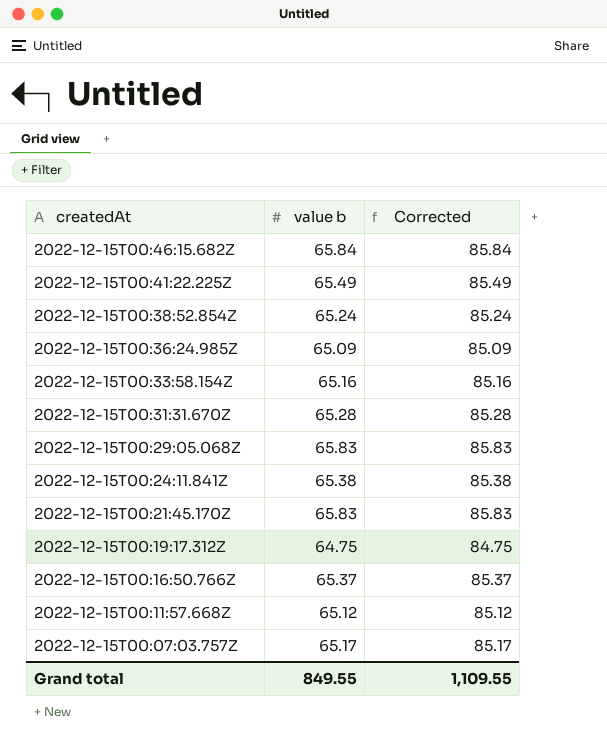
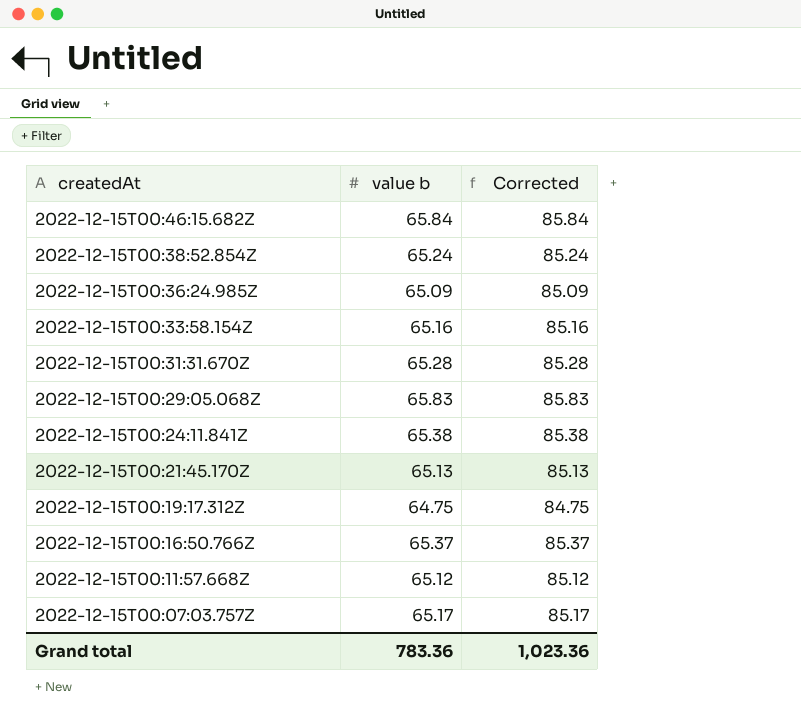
row 2022-12-15T00:41:22.225Z: 65.49 | 85.49 -> none
2022-12-15T00:21:45.170Z | value b: 65.83 -> 65.13
2022-12-15T00:21:45.170Z | Corrected: 85.83 -> 85.13
Grand total | value b: 849.55 -> 783.36
Grand total | Corrected: 1,109.55 -> 1,023.36

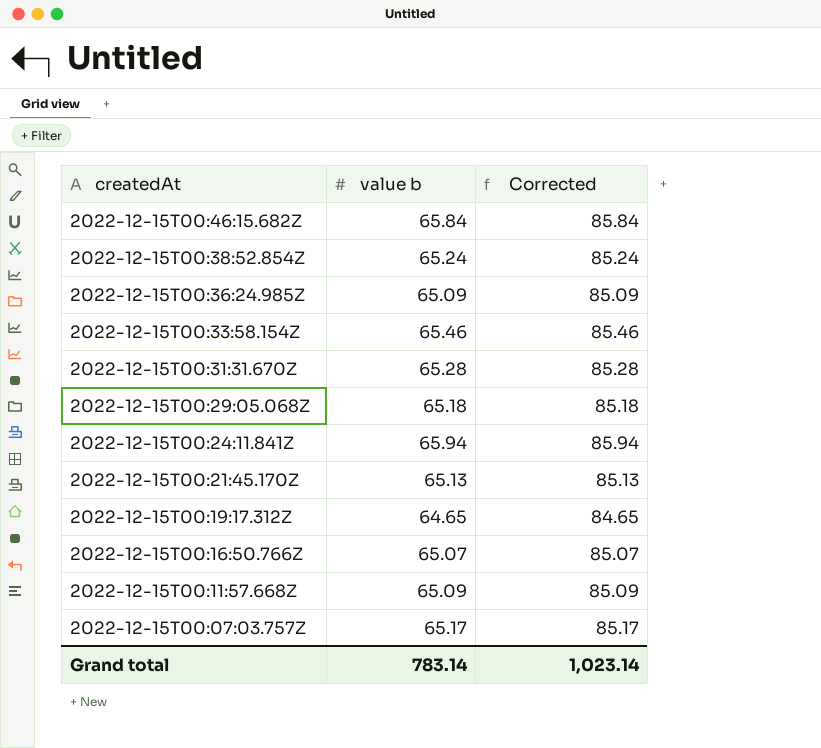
2022-12-15T00:33:58.154Z | value b: 65.16 -> 65.46
2022-12-15T00:33:58.154Z | Corrected: 85.16 -> 85.46
2022-12-15T00:29:05.068Z | value b: 65.83 -> 65.18
2022-12-15T00:29:05.068Z | Corrected: 85.83 -> 85.18
2022-12-15T00:24:11.841Z | value b: 65.38 -> 65.94
2022-12-15T00:24:11.841Z | Corrected: 85.38 -> 85.94
2022-12-15T00:19:17.312Z | value b: 64.75 -> 64.65
2022-12-15T00:19:17.312Z | Corrected: 84.75 -> 84.65
2022-12-15T00:16:50.766Z | value b: 65.37 -> 65.07
2022-12-15T00:16:50.766Z | Corrected: 85.37 -> 85.07
2022-12-15T00:11:57.668Z | value b: 65.12 -> 65.09
2022-12-15T00:11:57.668Z | Corrected: 85.12 -> 85.09
Grand total | value b: 783.36 -> 783.14
Grand total | Corrected: 1,023.36 -> 1,023.14

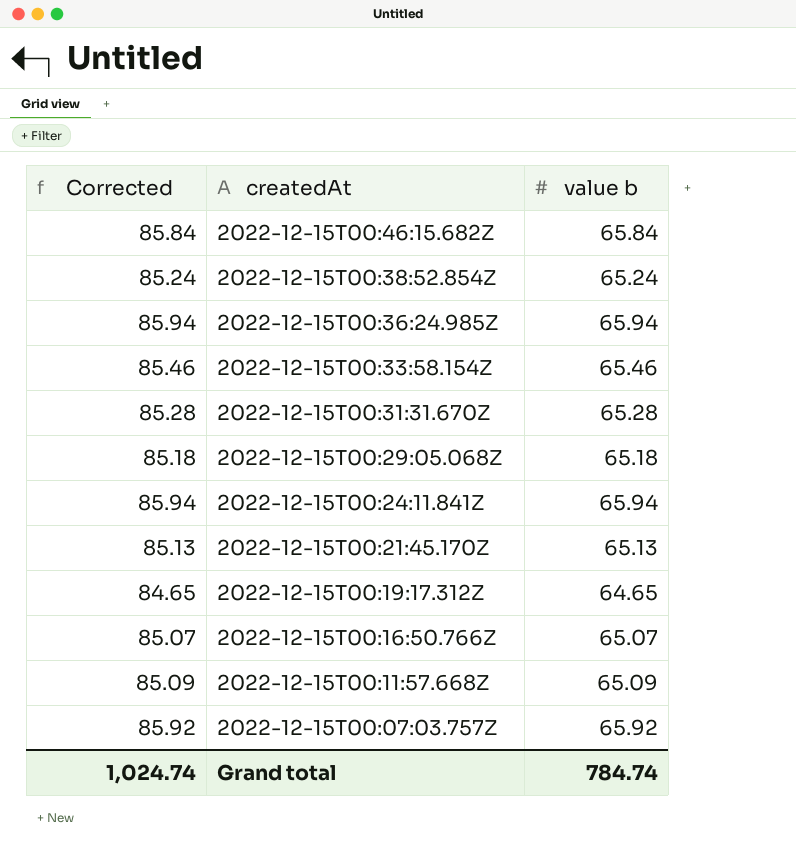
column Corrected | position: 3 -> 1
2022-12-15T00:36:24.985Z | Corrected: 85.09 -> 85.94
2022-12-15T00:36:24.985Z | value b: 65.09 -> 65.94
2022-12-15T00:07:03.757Z | Corrected: 85.17 -> 85.92
2022-12-15T00:07:03.757Z | value b: 65.17 -> 65.92
Grand total | Corrected: 1,023.14 -> 1,024.74
Grand total | value b: 783.14 -> 784.74

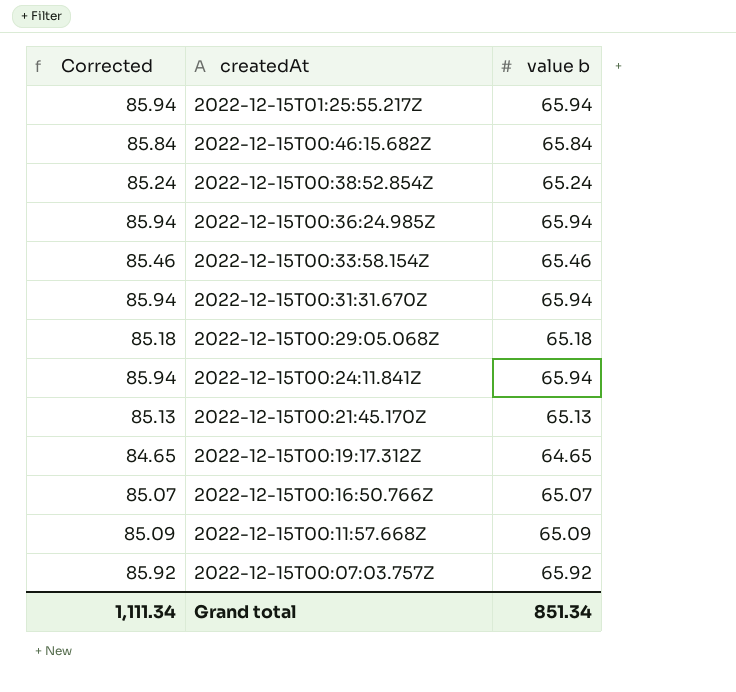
row 2022-12-15T01:25:55.217Z: none -> 85.94 | 65.94
2022-12-15T00:31:31.670Z | Corrected: 85.28 -> 85.94
2022-12-15T00:31:31.670Z | value b: 65.28 -> 65.94
Grand total | Corrected: 1,024.74 -> 1,111.34
Grand total | value b: 784.74 -> 851.34

